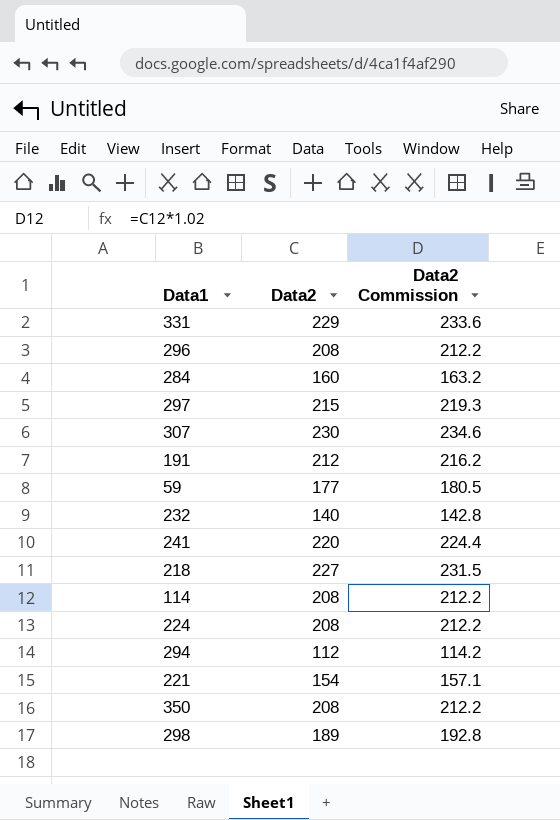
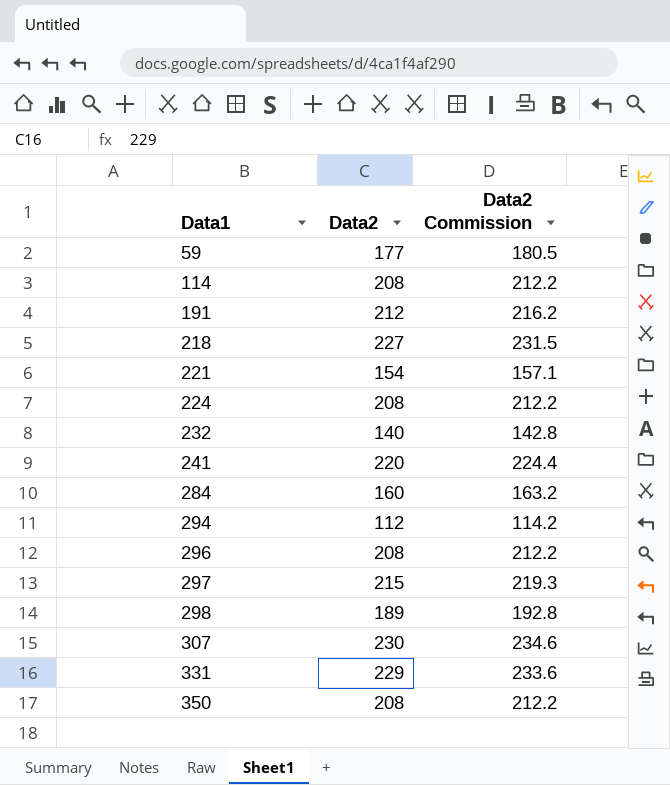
row order: none -> Data1 ascending

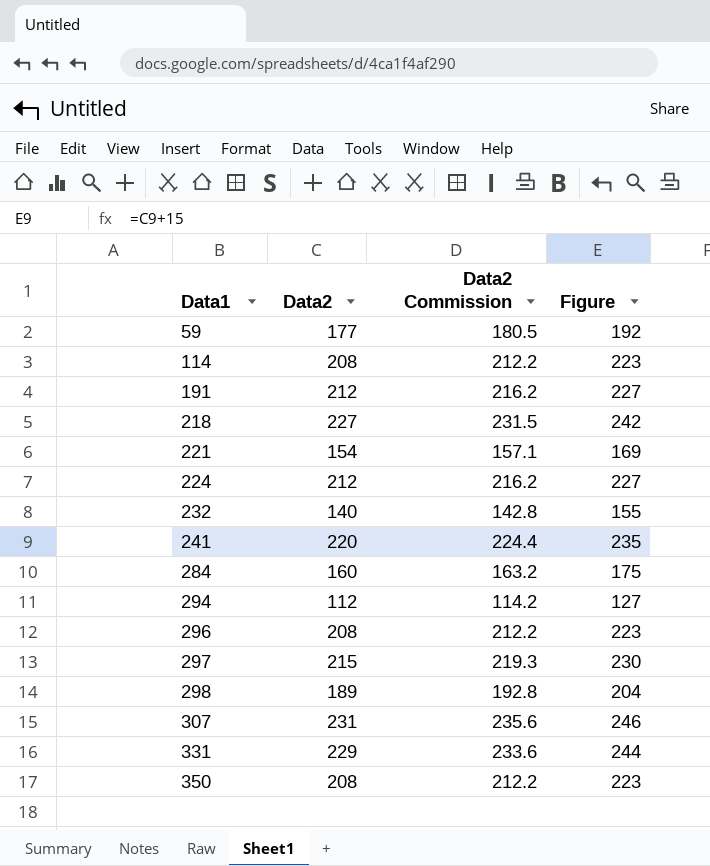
column Figure | formula: none -> [Data2] + 15
224 | Data2: 208 -> 212
224 | Data2 Commission: 212.2 -> 216.2
307 | Data2: 230 -> 231
307 | Data2 Commission: 234.6 -> 235.6

